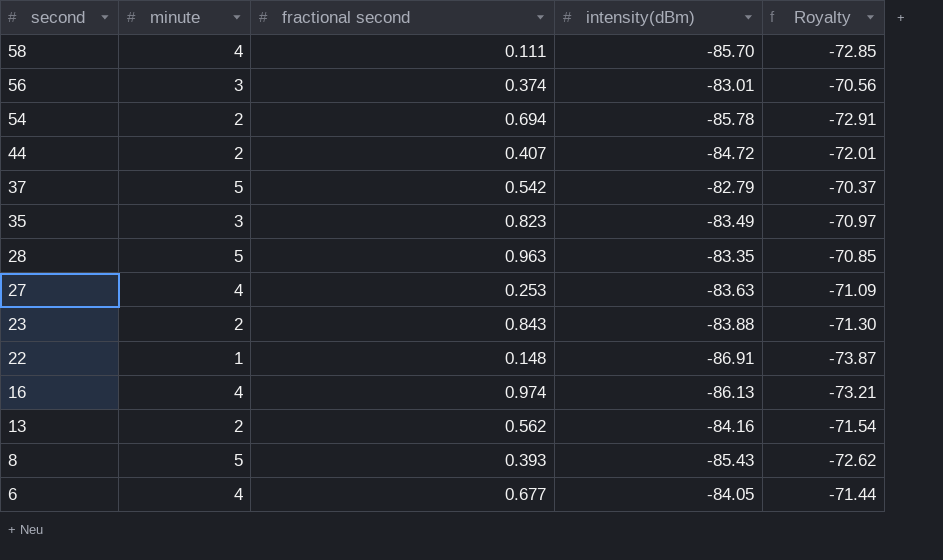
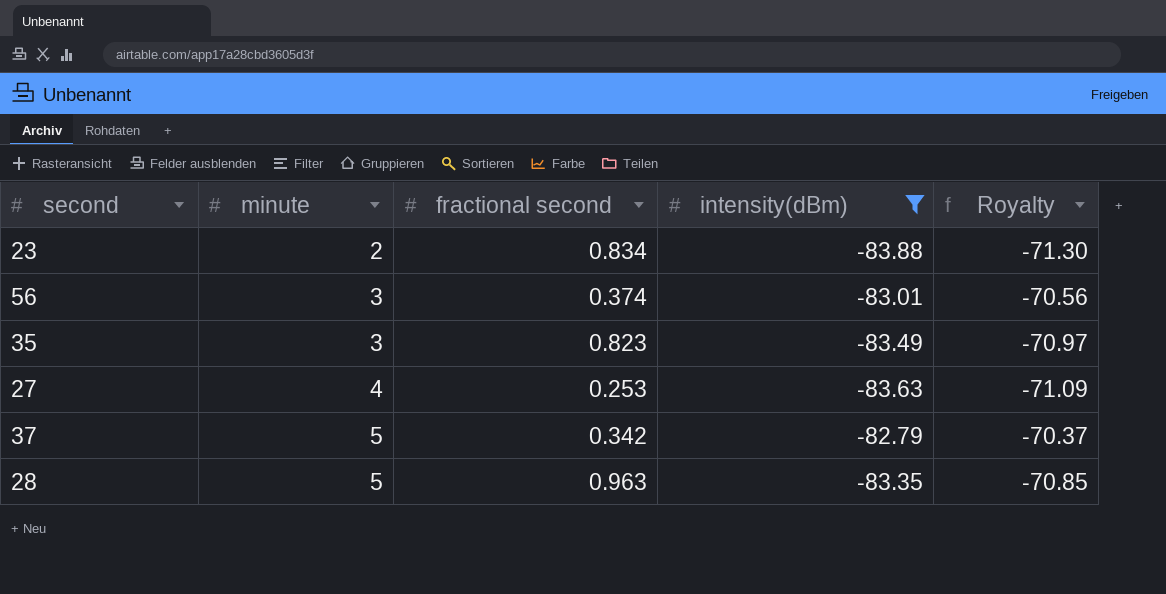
filter: none -> intensity(dBm) >= -83.88
row order: second descending -> minute ascending
23 | fractional second: 0.843 -> 0.834
37 | fractional second: 0.542 -> 0.342

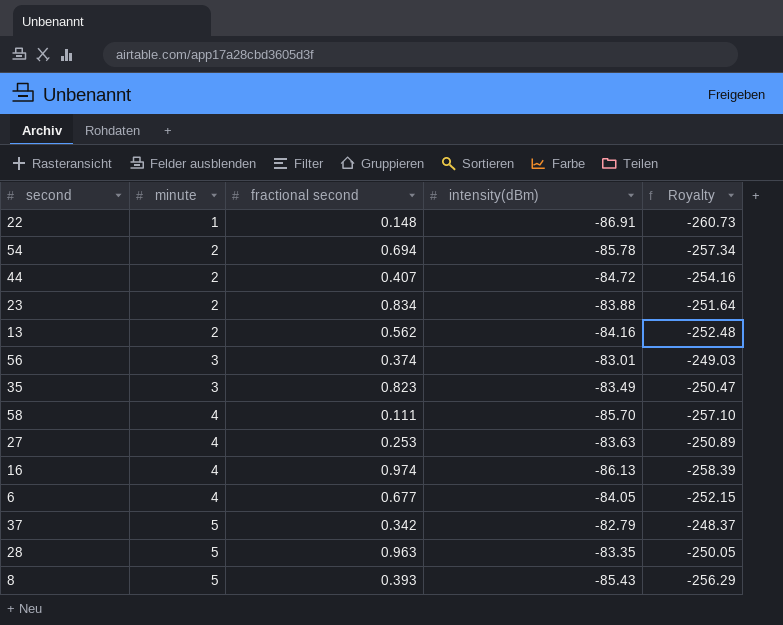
filter: intensity(dBm) >= -83.88 -> none
column Royalty | formula: [intensity(dBm)] * 0.85 -> [intensity(dBm)] * 3

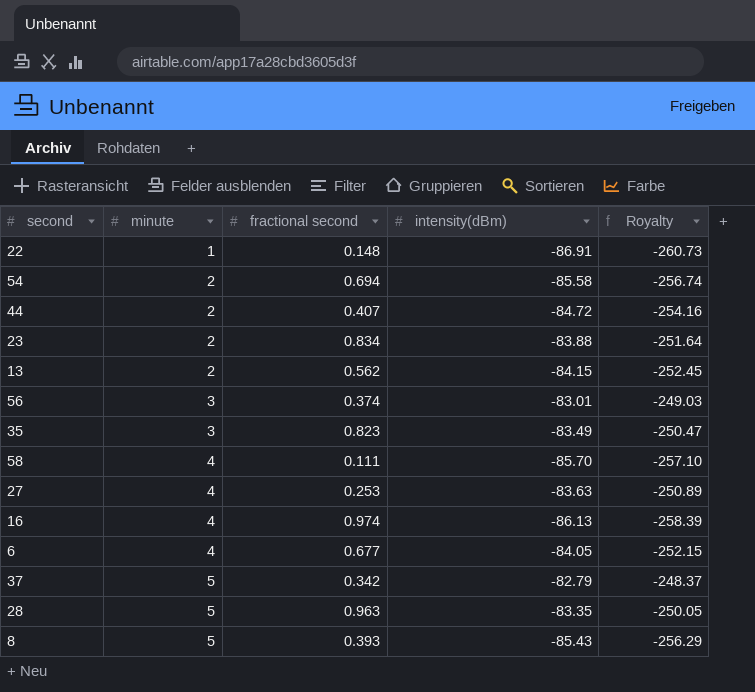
54 | intensity(dBm): -85.78 -> -85.58
54 | Royalty: -257.34 -> -256.74
13 | intensity(dBm): -84.16 -> -84.15
13 | Royalty: -252.48 -> -252.45

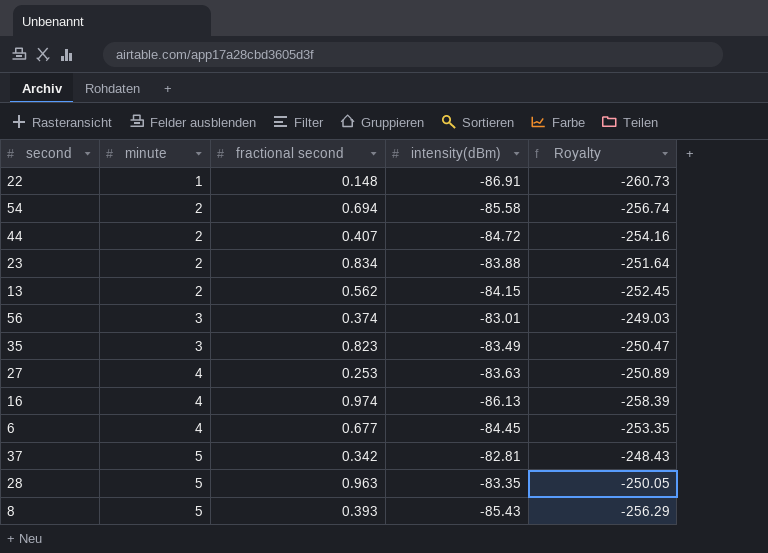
row 58: 4 | 0.111 | -85.70 | -257.10 -> none
6 | intensity(dBm): -84.05 -> -84.45
6 | Royalty: -252.15 -> -253.35
37 | intensity(dBm): -82.79 -> -82.81
37 | Royalty: -248.37 -> -248.43

